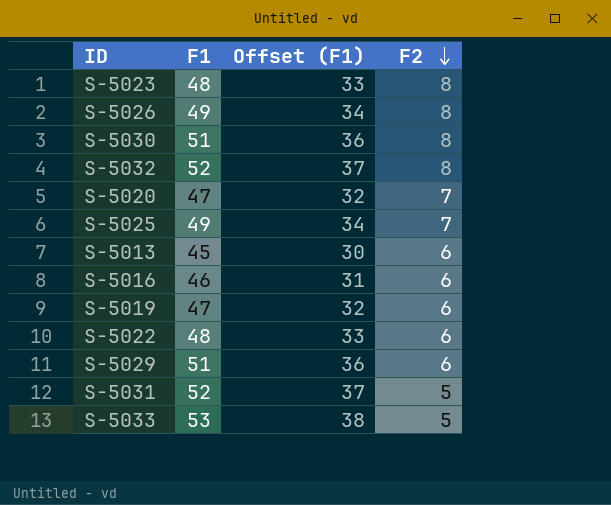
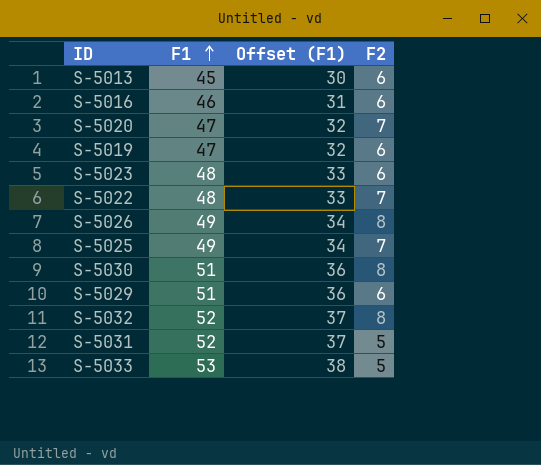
row order: F2 descending -> F1 ascending
S-5023 | F2: 8 -> 6
S-5022 | F2: 6 -> 7

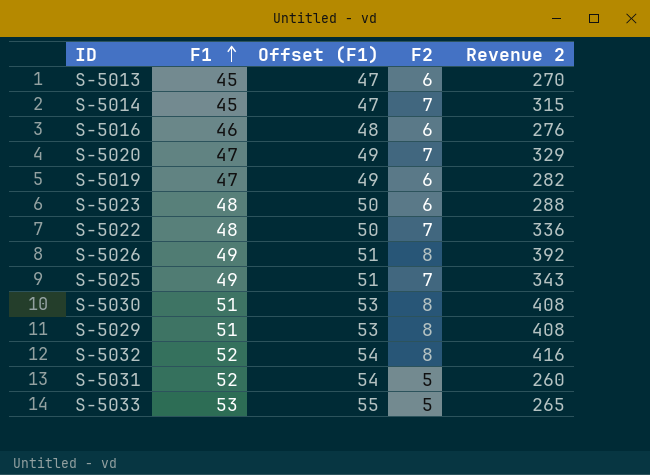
column Offset (F1) | formula: [F1] - 15 -> [F1] + 2
column Revenue 2 | formula: none -> [F1] * [F2]
row S-5014: none -> 45 | 47 | 7 | 315
S-5029 | F2: 6 -> 8

